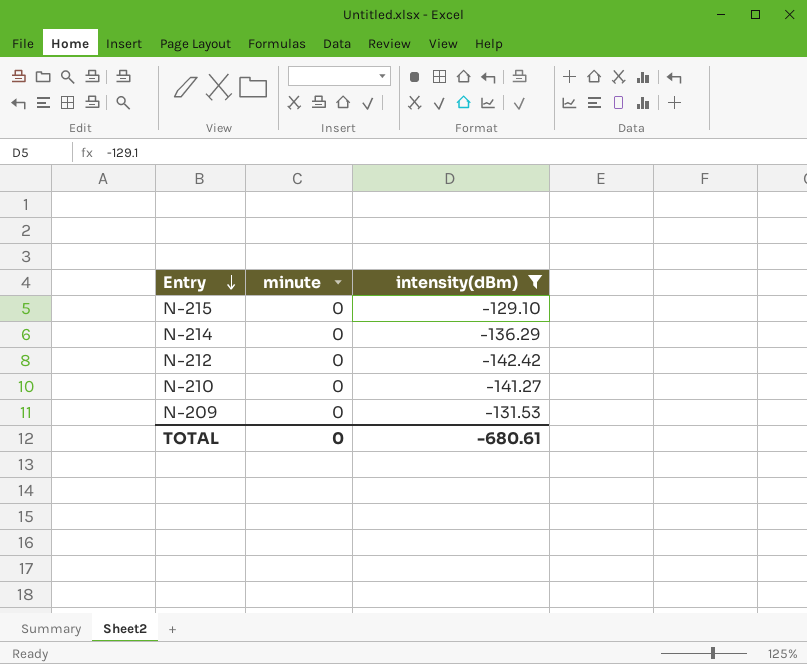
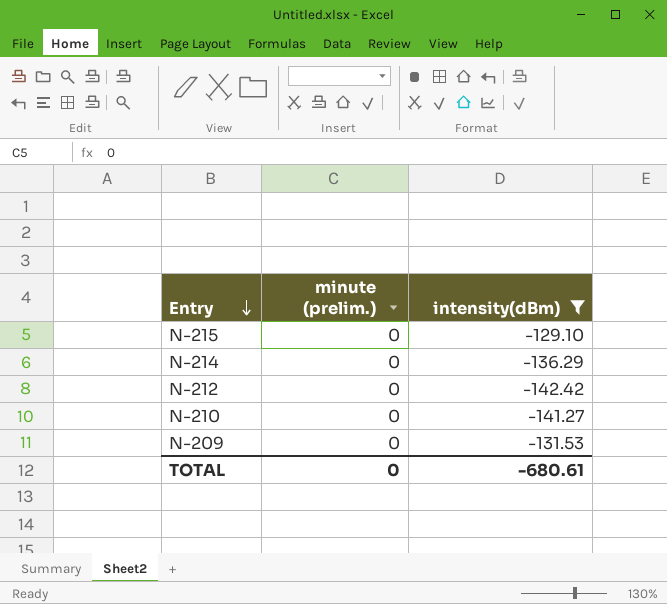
column name: minute -> minute (prelim.)

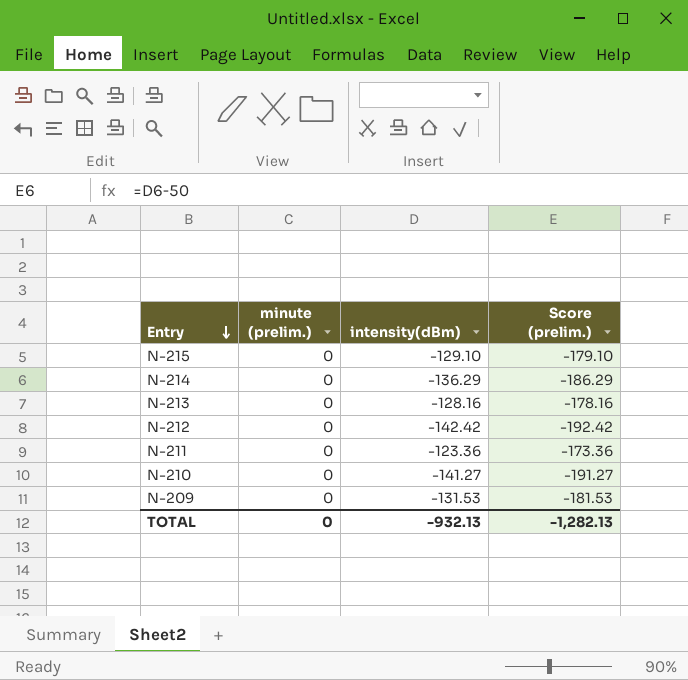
filter: intensity(dBm) <= -129.10 -> none
column Score (prelim.) | formula: none -> [intensity(dBm)] - 50
TOTAL | intensity(dBm): -680.61 -> -932.13

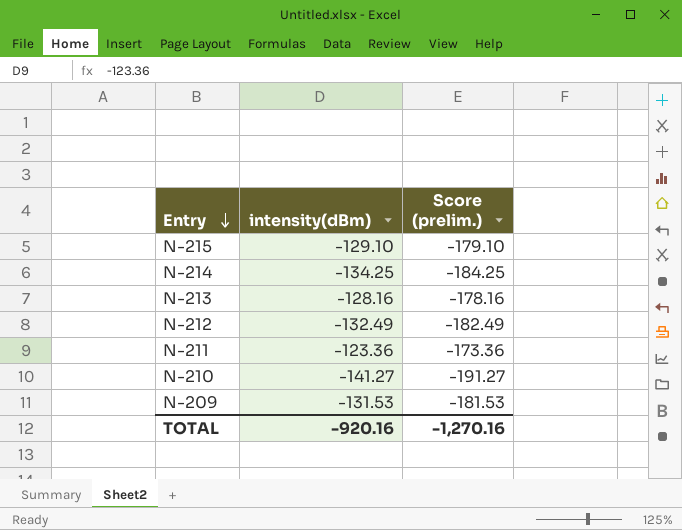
column minute (prelim.) | position: 2 -> none
N-214 | intensity(dBm): -136.29 -> -134.25
N-214 | Score (prelim.): -186.29 -> -184.25
N-212 | intensity(dBm): -142.42 -> -132.49
N-212 | Score (prelim.): -192.42 -> -182.49
TOTAL | intensity(dBm): -932.13 -> -920.16
TOTAL | Score (prelim.): -1,282.13 -> -1,270.16

